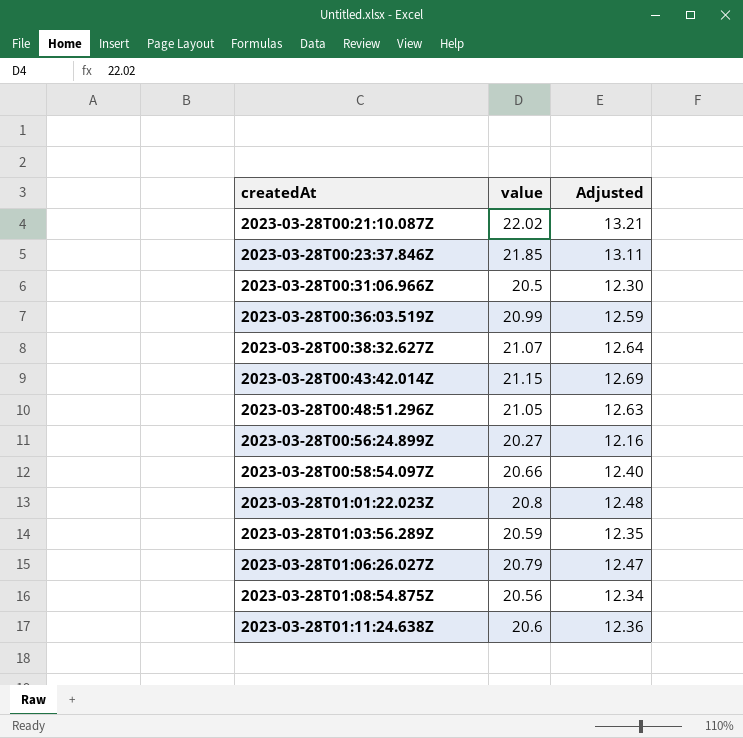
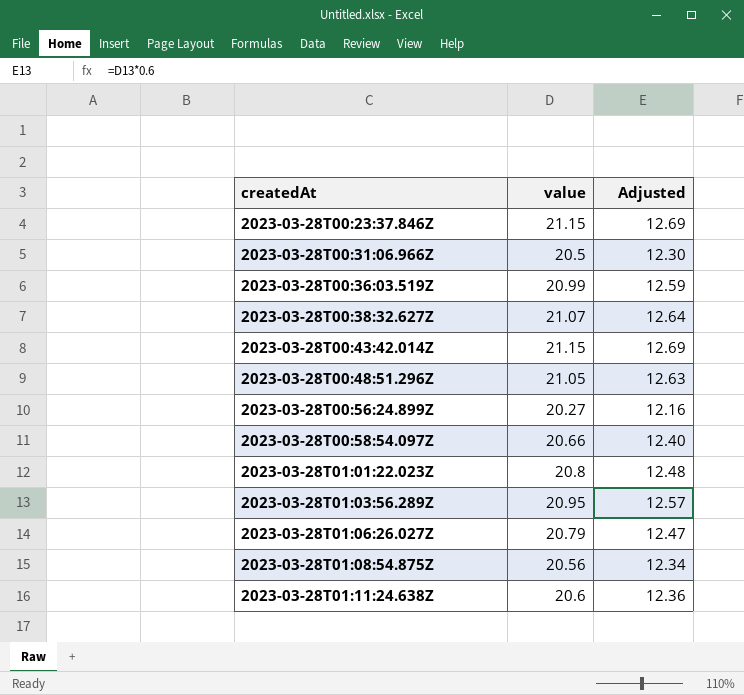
row 2023-03-28T00:21:10.087Z: 22.02 | 13.21 -> none
2023-03-28T00:23:37.846Z | value: 21.85 -> 21.15
2023-03-28T00:23:37.846Z | Adjusted: 13.11 -> 12.69
2023-03-28T01:03:56.289Z | value: 20.59 -> 20.95
2023-03-28T01:03:56.289Z | Adjusted: 12.35 -> 12.57

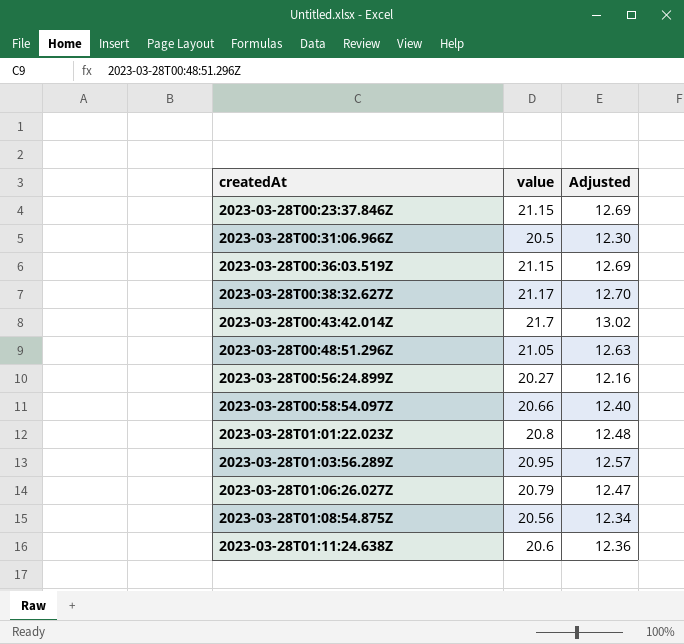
2023-03-28T00:36:03.519Z | value: 20.99 -> 21.15
2023-03-28T00:36:03.519Z | Adjusted: 12.59 -> 12.69
2023-03-28T00:38:32.627Z | value: 21.07 -> 21.17
2023-03-28T00:38:32.627Z | Adjusted: 12.64 -> 12.70
2023-03-28T00:43:42.014Z | value: 21.15 -> 21.7
2023-03-28T00:43:42.014Z | Adjusted: 12.69 -> 13.02

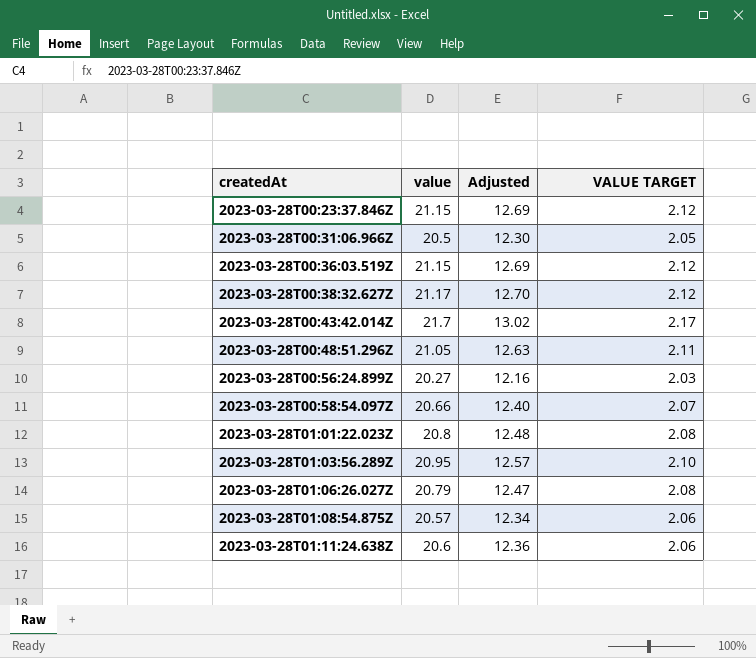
column VALUE TARGET | formula: none -> [value] * 0.1
2023-03-28T01:08:54.875Z | value: 20.56 -> 20.57

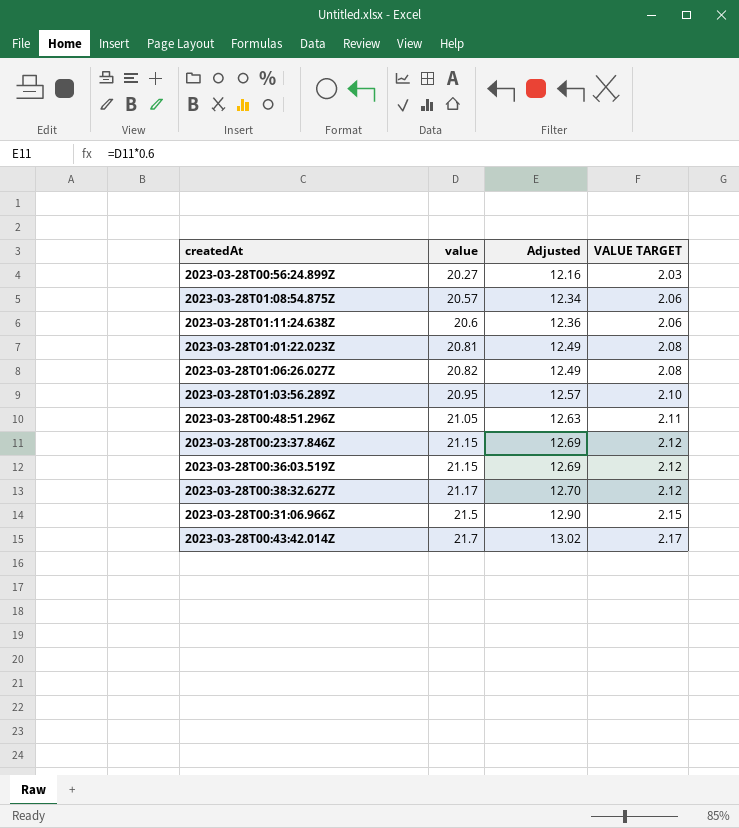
row order: createdAt ascending -> value ascending
row 2023-03-28T00:58:54.097Z: 20.66 | 12.40 | 2.07 -> none
2023-03-28T01:01:22.023Z | value: 20.8 -> 20.81
2023-03-28T01:01:22.023Z | Adjusted: 12.48 -> 12.49
2023-03-28T01:06:26.027Z | value: 20.79 -> 20.82
2023-03-28T01:06:26.027Z | Adjusted: 12.47 -> 12.49
2023-03-28T00:31:06.966Z | value: 20.5 -> 21.5
2023-03-28T00:31:06.966Z | Adjusted: 12.30 -> 12.90
2023-03-28T00:31:06.966Z | VALUE TARGET: 2.05 -> 2.15

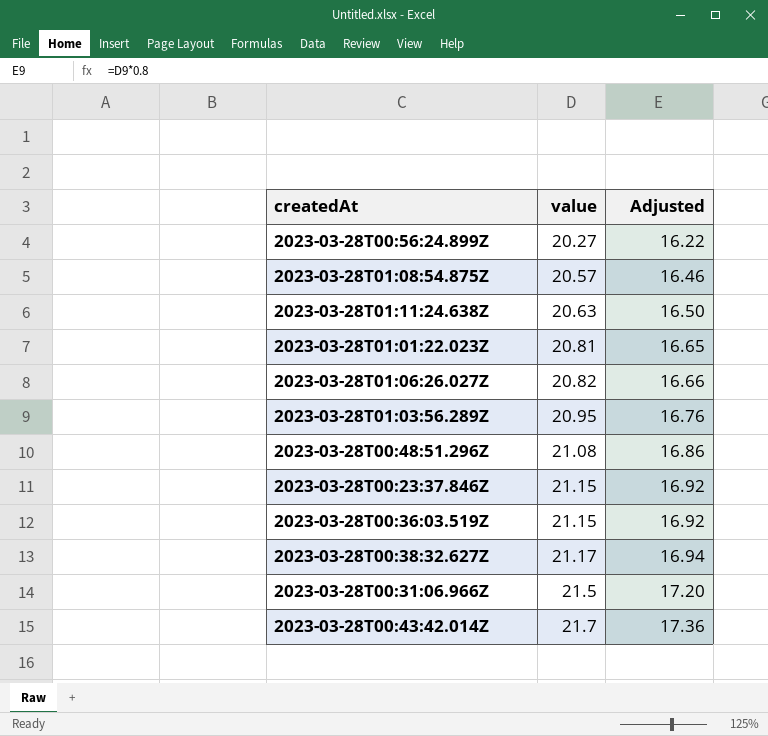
column VALUE TARGET | formula: [value] * 0.1 -> none
column Adjusted | formula: [value] * 0.6 -> [value] * 0.8
2023-03-28T01:11:24.638Z | value: 20.6 -> 20.63
2023-03-28T00:48:51.296Z | value: 21.05 -> 21.08

